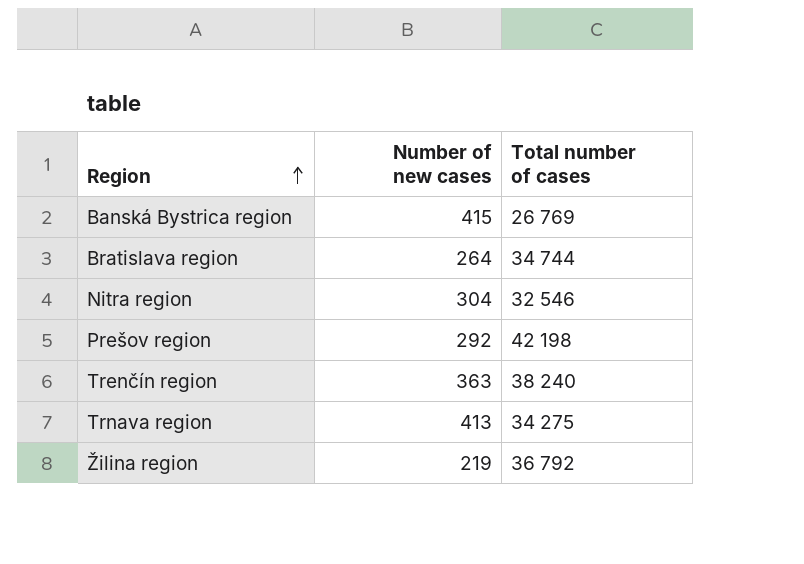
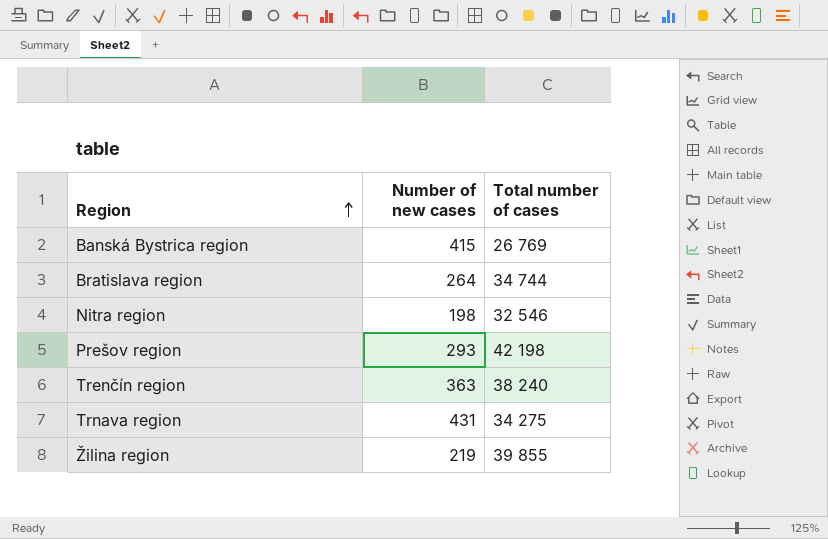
Nitra region | Number of new cases: 304 -> 198
Prešov region | Number of new cases: 292 -> 293
Trnava region | Number of new cases: 413 -> 431
Žilina region | Total number of cases: 36 792 -> 39 855

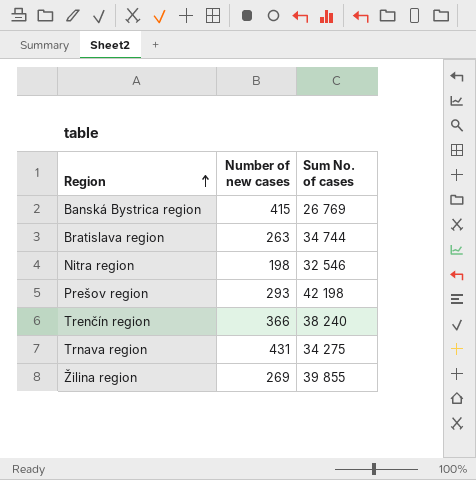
column name: Total number of cases -> Sum No. of cases
Bratislava region | Number of new cases: 264 -> 263
Trenčín region | Number of new cases: 363 -> 366
Žilina region | Number of new cases: 219 -> 269

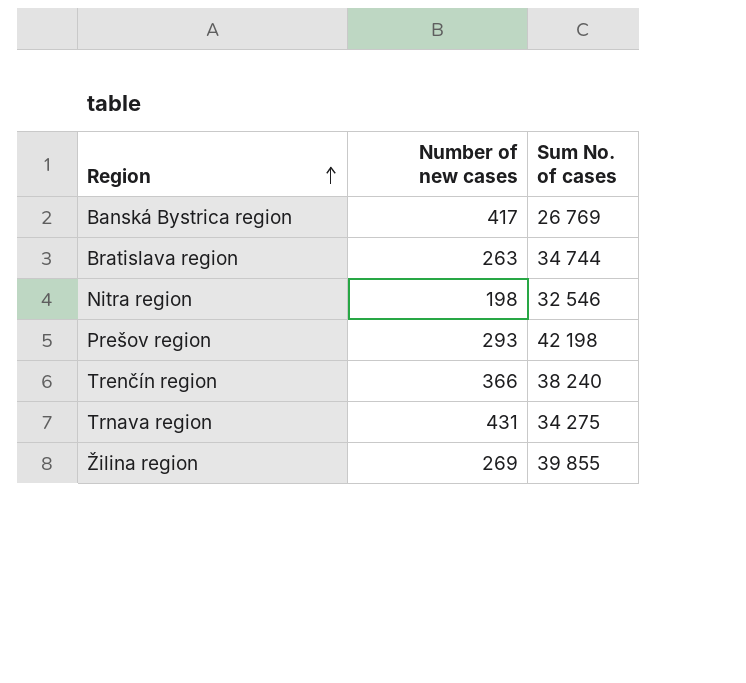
Banská Bystrica region | Number of new cases: 415 -> 417

